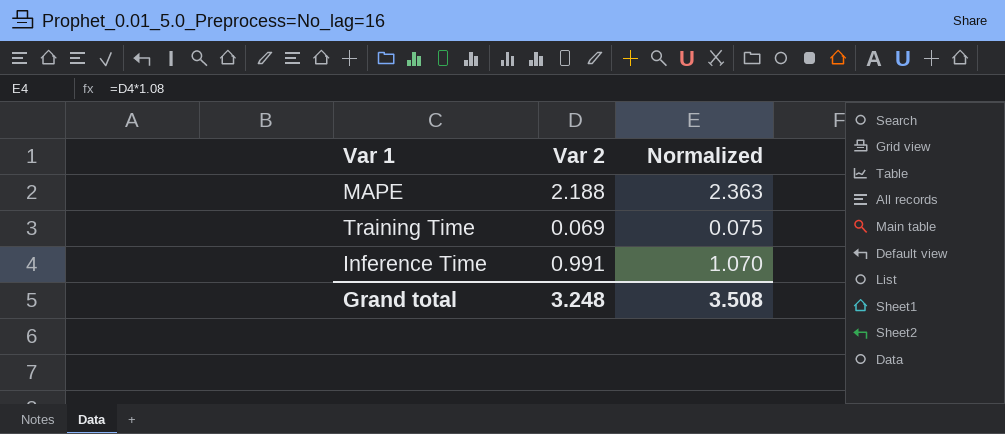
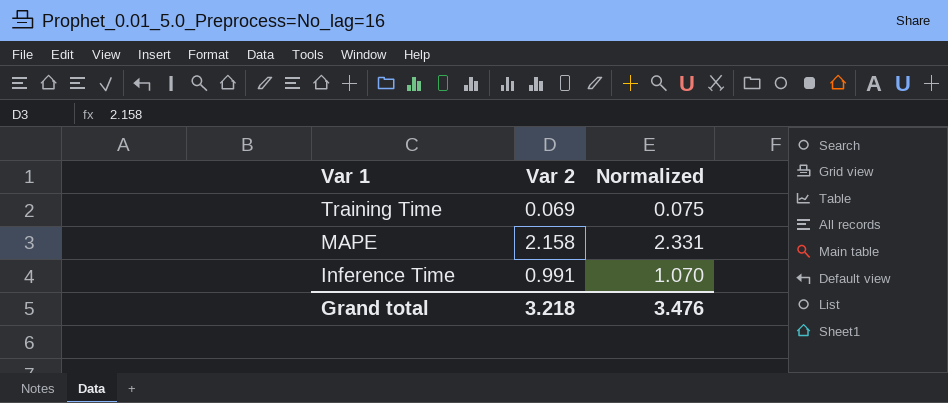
row order: none -> Var 1 descending
MAPE | Var 2: 2.188 -> 2.158
MAPE | Normalized: 2.363 -> 2.331
Grand total | Var 2: 3.248 -> 3.218
Grand total | Normalized: 3.508 -> 3.476

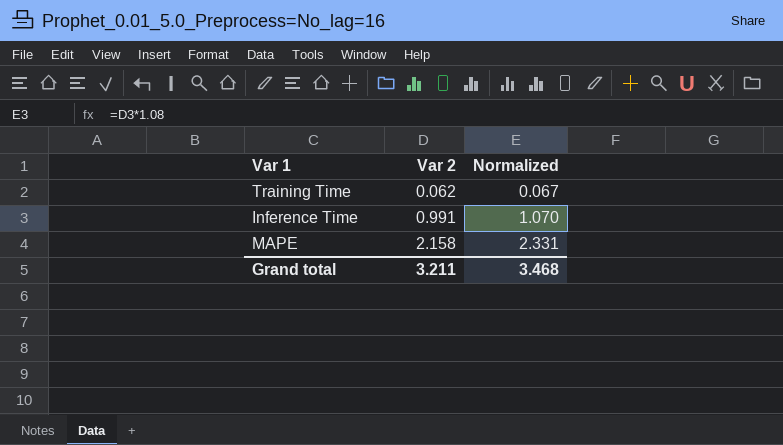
row order: Var 1 descending -> Var 2 ascending
Training Time | Var 2: 0.069 -> 0.062
Training Time | Normalized: 0.075 -> 0.067
Grand total | Var 2: 3.218 -> 3.211
Grand total | Normalized: 3.476 -> 3.468

